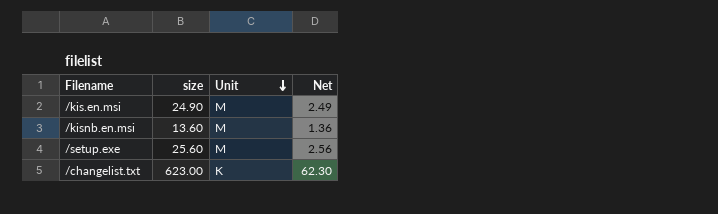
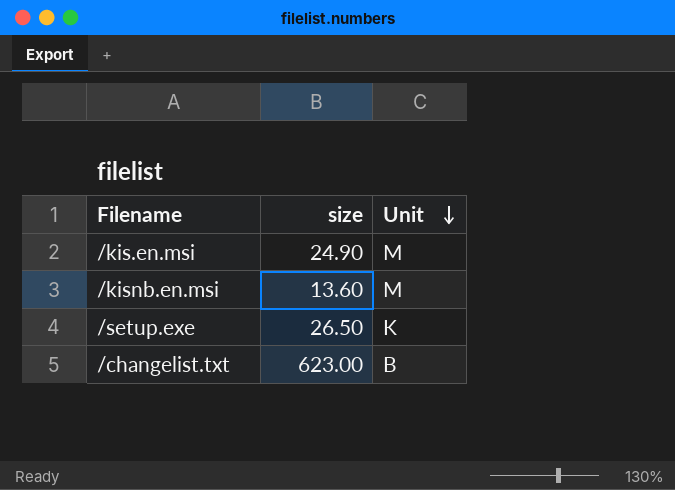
column Net | formula: [size] * 0.1 -> none
/setup.exe | size: 25.60 -> 26.50
/setup.exe | Unit: M -> K
/changelist.txt | Unit: K -> B

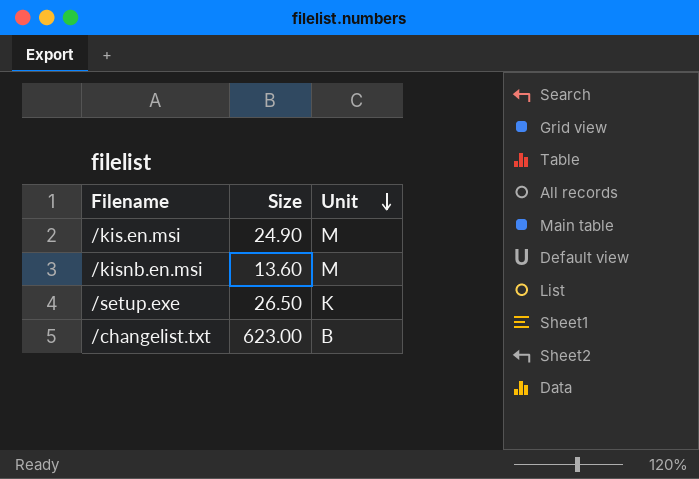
column name: size -> Size

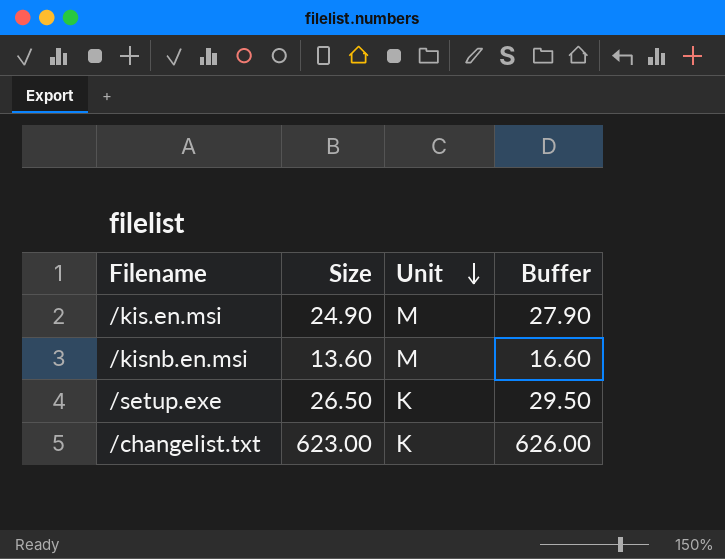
column Buffer | formula: none -> [Size] + 3
/changelist.txt | Unit: B -> K

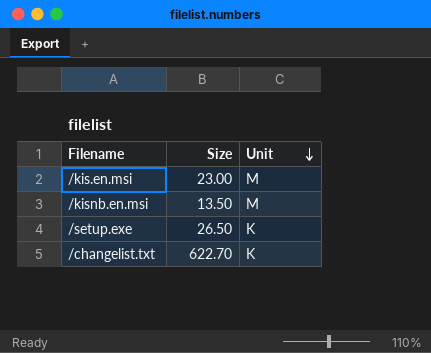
column Buffer | formula: [Size] + 3 -> none
/kis.en.msi | Size: 24.90 -> 23.00
/kisnb.en.msi | Size: 13.60 -> 13.50
/changelist.txt | Size: 623.00 -> 622.70

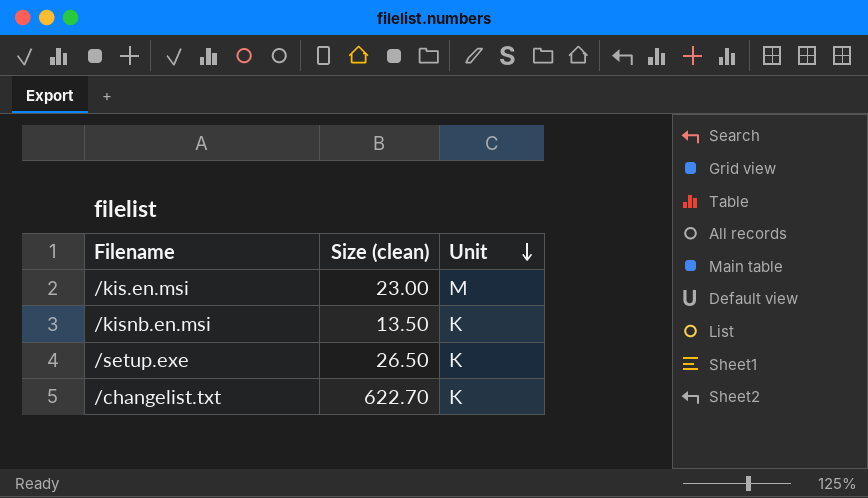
column name: Size -> Size (clean)
/kisnb.en.msi | Unit: M -> K

